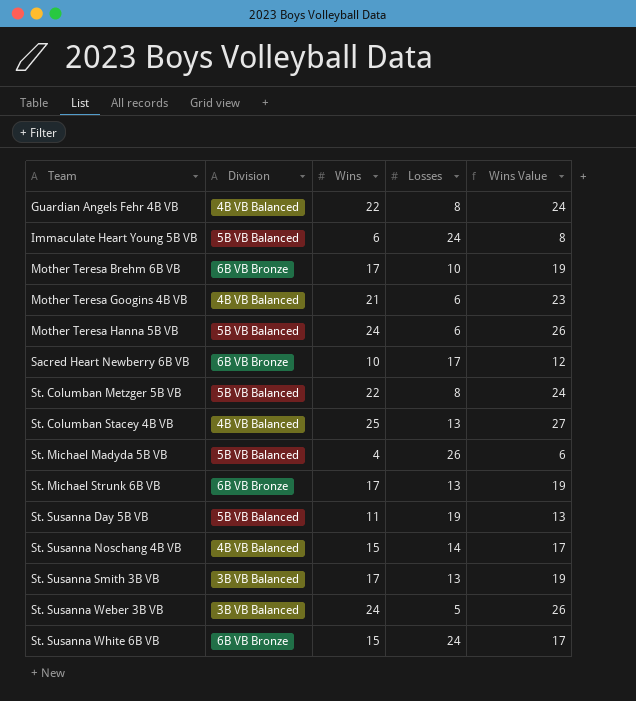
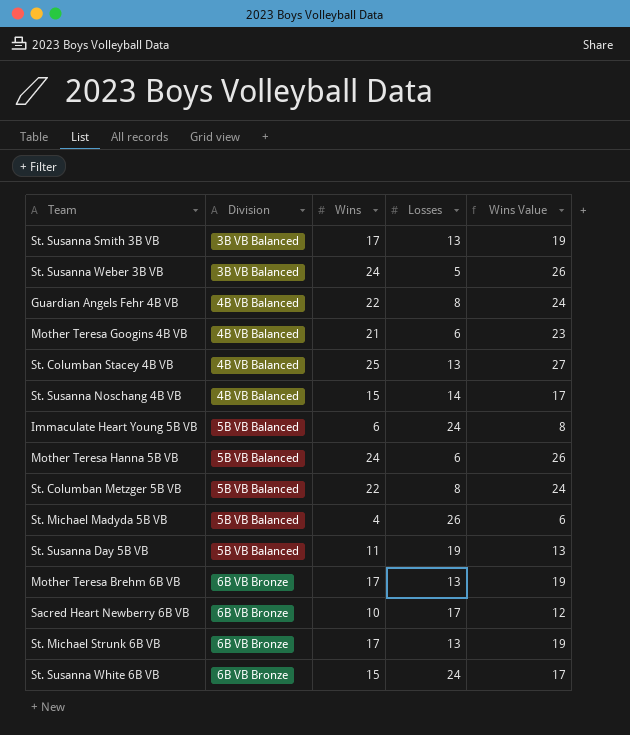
row order: Team ascending -> Division ascending
Mother Teresa Brehm 6B VB | Losses: 10 -> 13

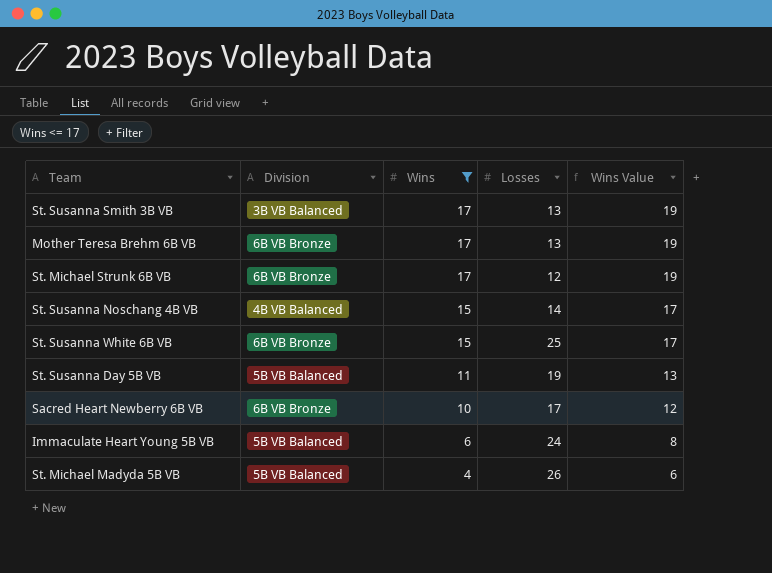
filter: none -> Wins <= 17
row order: Division ascending -> Wins descending
St. Michael Strunk 6B VB | Losses: 13 -> 12
St. Susanna White 6B VB | Losses: 24 -> 25

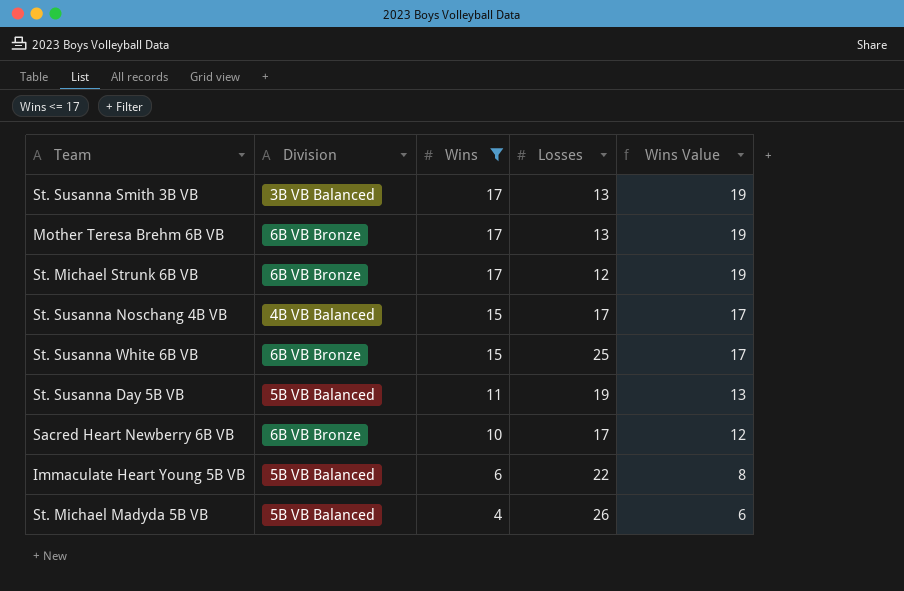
St. Susanna Noschang 4B VB | Losses: 14 -> 17
Immaculate Heart Young 5B VB | Losses: 24 -> 22

